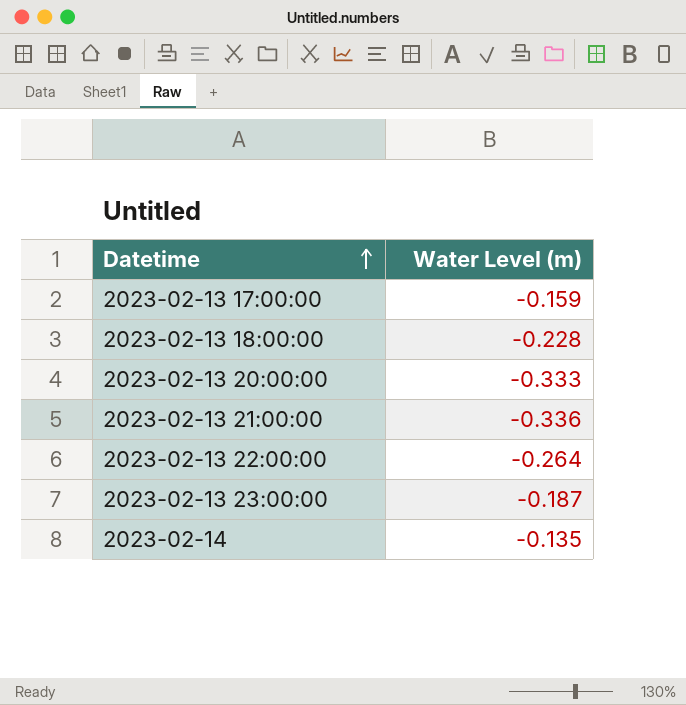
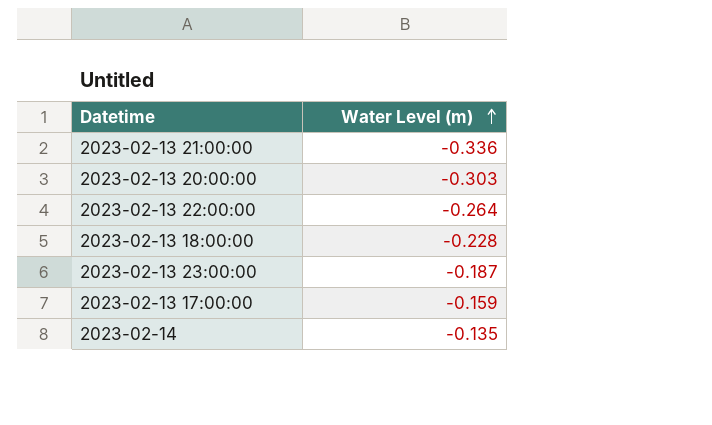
row order: Datetime ascending -> Water Level (m) ascending
2023-02-13 20:00:00 | Water Level (m): -0.333 -> -0.303

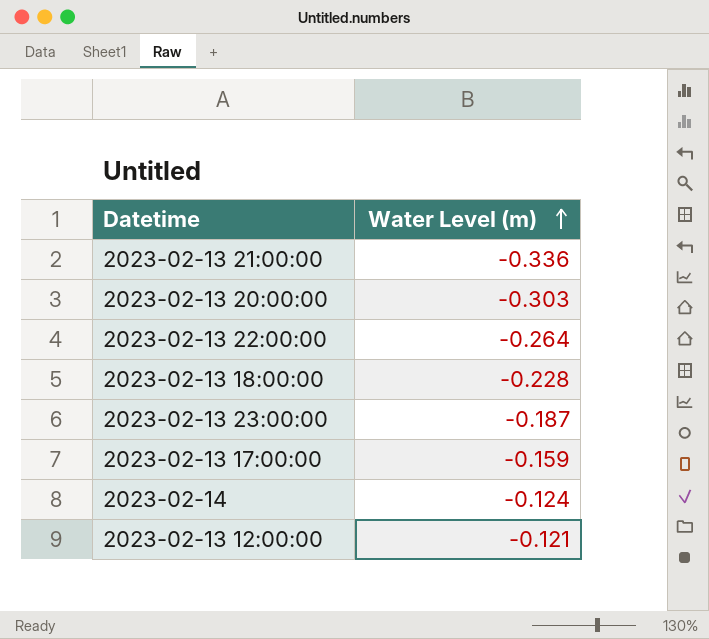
2023-02-14 | Water Level (m): -0.135 -> -0.124
row 2023-02-13 12:00:00: none -> -0.121

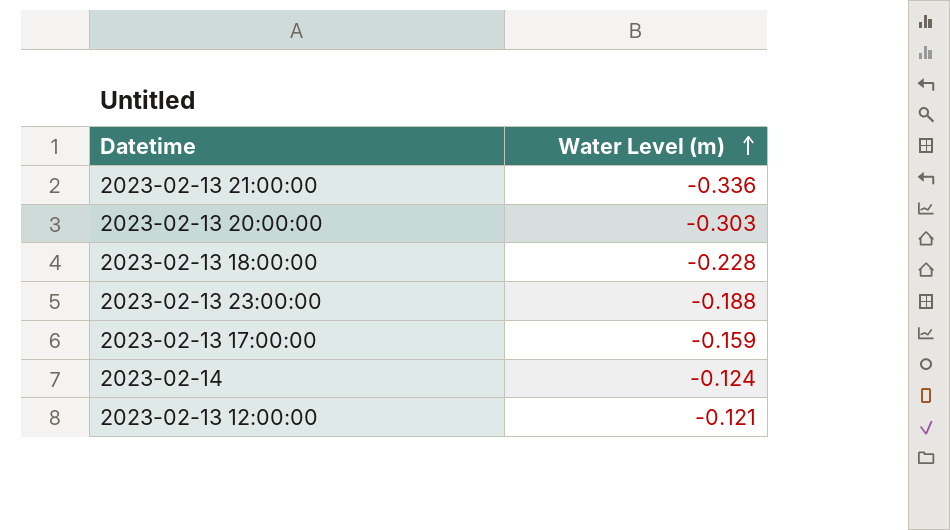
row 2023-02-13 22:00:00: -0.264 -> none
2023-02-13 23:00:00 | Water Level (m): -0.187 -> -0.188

